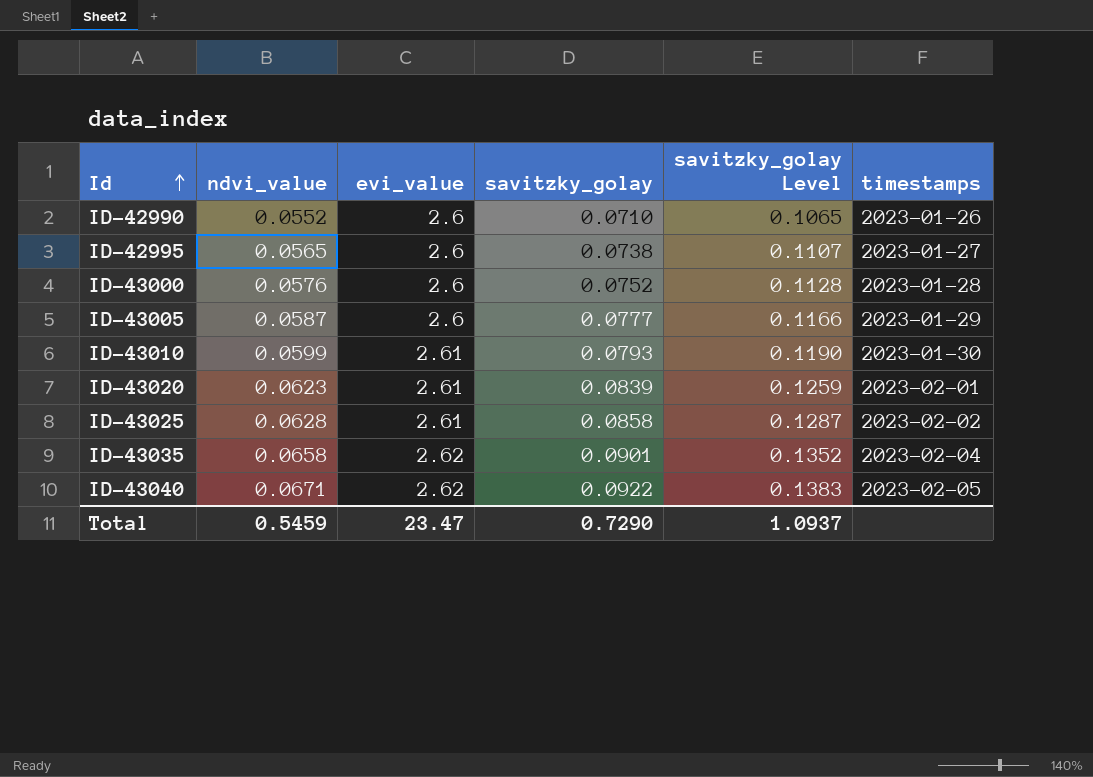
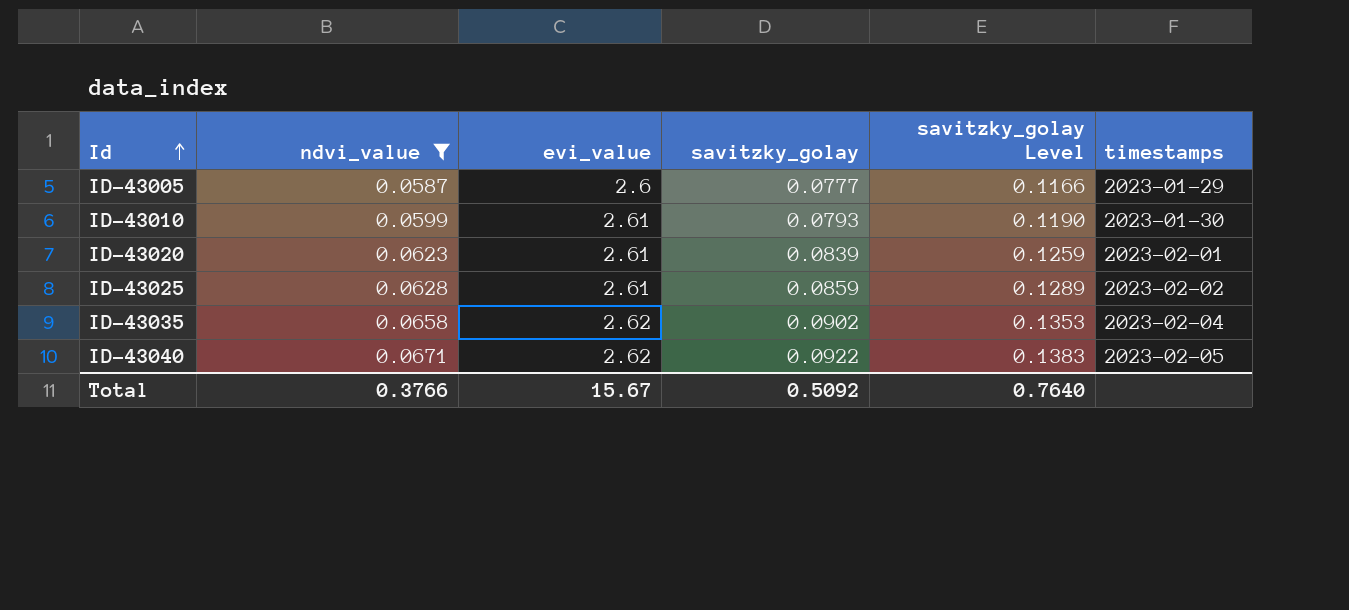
filter: none -> ndvi_value >= 0.0587
ID-43025 | savitzky_golay: 0.0858 -> 0.0859
ID-43025 | savitzky_golay Level: 0.1287 -> 0.1289
ID-43035 | savitzky_golay: 0.0901 -> 0.0902
ID-43035 | savitzky_golay Level: 0.1352 -> 0.1353
Total | ndvi_value: 0.5459 -> 0.3766
Total | evi_value: 23.47 -> 15.67
Total | savitzky_golay: 0.7290 -> 0.5092
Total | savitzky_golay Level: 1.0937 -> 0.7640

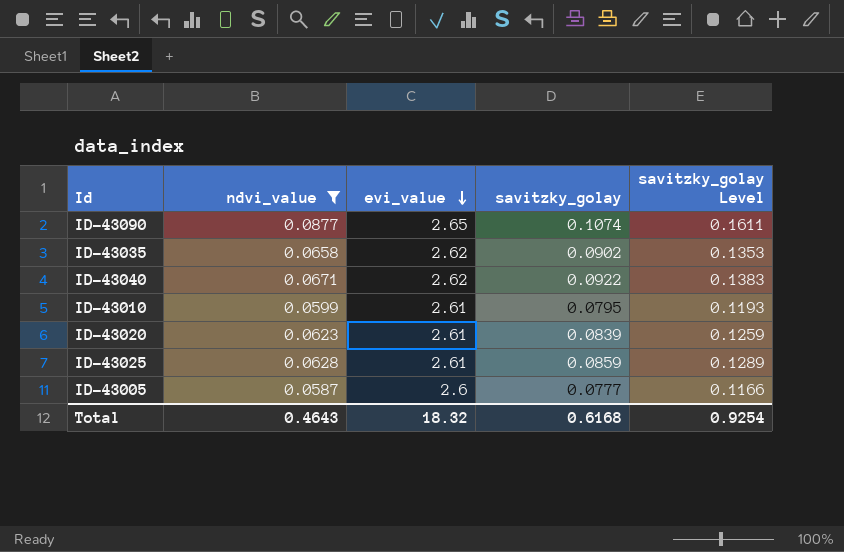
row order: Id ascending -> evi_value descending
column timestamps | position: 6 -> none
row ID-43090: none -> 0.0877 | 2.65 | 0.1074 | 0.1611
ID-43010 | savitzky_golay: 0.0793 -> 0.0795
ID-43010 | savitzky_golay Level: 0.1190 -> 0.1193
Total | ndvi_value: 0.3766 -> 0.4643
Total | evi_value: 15.67 -> 18.32
Total | savitzky_golay: 0.5092 -> 0.6168
Total | savitzky_golay Level: 0.7640 -> 0.9254

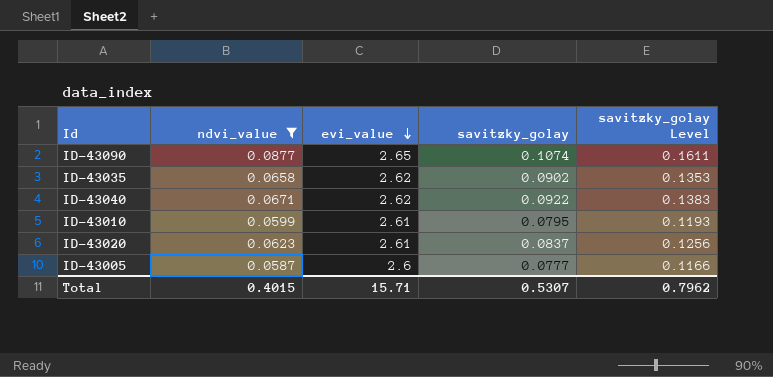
row ID-43025: 0.0628 | 2.61 | 0.0859 | 0.1289 -> none
ID-43020 | savitzky_golay: 0.0839 -> 0.0837
ID-43020 | savitzky_golay Level: 0.1259 -> 0.1256
Total | ndvi_value: 0.4643 -> 0.4015
Total | evi_value: 18.32 -> 15.71
Total | savitzky_golay: 0.6168 -> 0.5307
Total | savitzky_golay Level: 0.9254 -> 0.7962

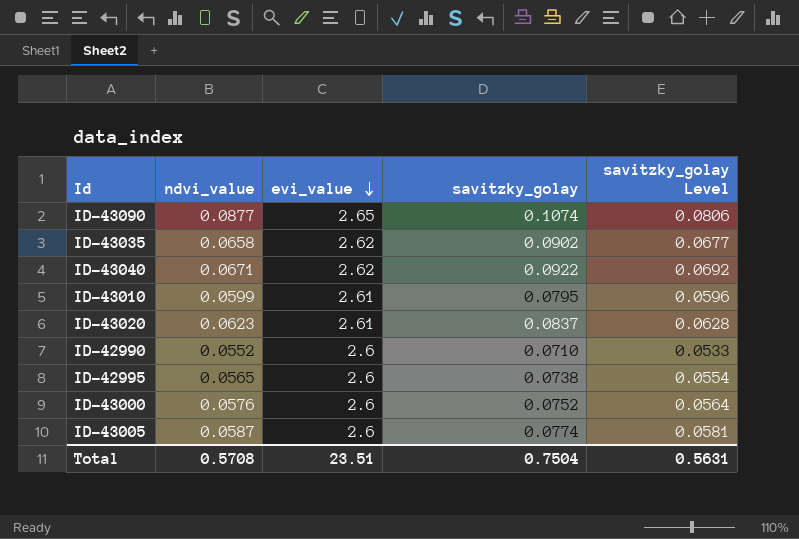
filter: ndvi_value >= 0.0587 -> none
column savitzky_golay Level | formula: [savitzky_golay] * 1.5 -> [savitzky_golay] * 0.75
ID-43005 | savitzky_golay: 0.0777 -> 0.0774
Total | ndvi_value: 0.4015 -> 0.5708
Total | evi_value: 15.71 -> 23.51
Total | savitzky_golay: 0.5307 -> 0.7504
Total | savitzky_golay Level: 0.7962 -> 0.5631

